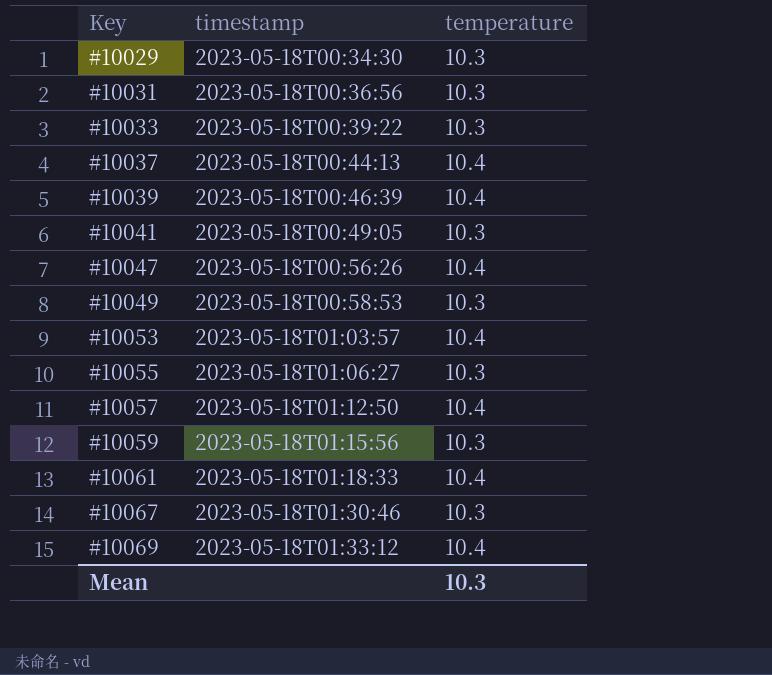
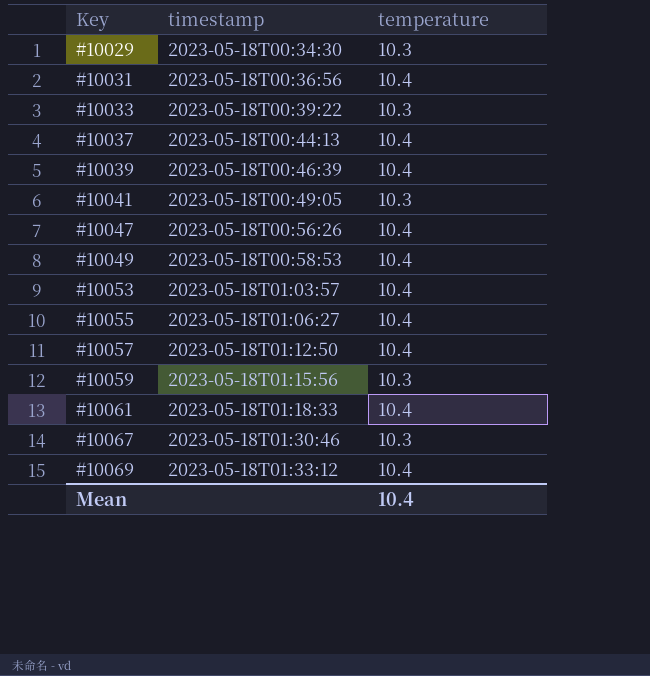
#10031 | temperature: 10.3 -> 10.4
#10049 | temperature: 10.3 -> 10.4
#10055 | temperature: 10.3 -> 10.4
Mean | temperature: 10.3 -> 10.4

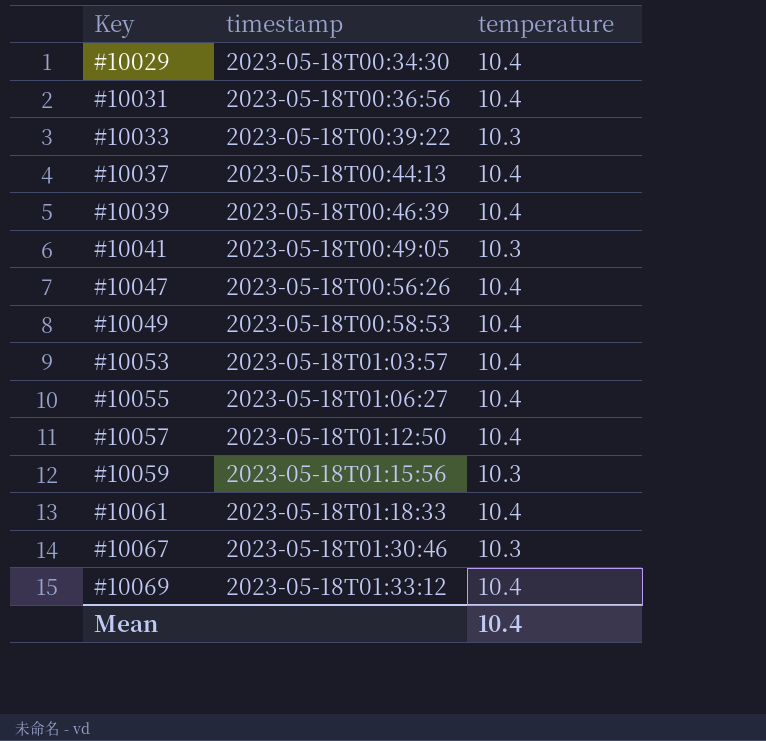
#10029 | temperature: 10.3 -> 10.4

